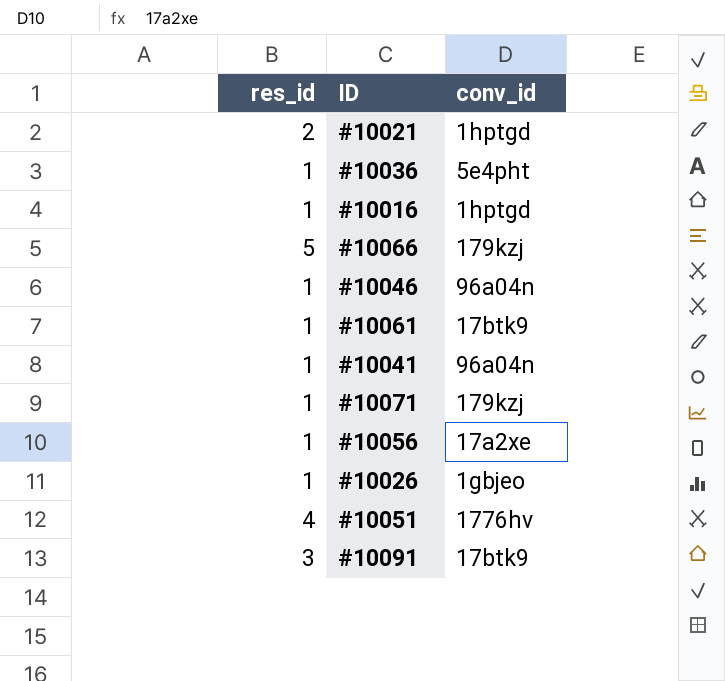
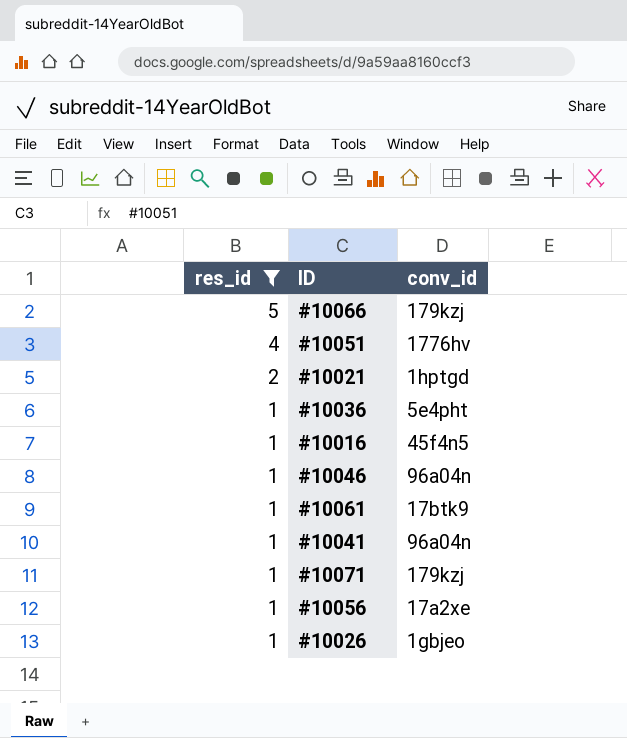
filter: none -> res_id != 3
row order: none -> res_id descending
#10016 | conv_id: 1hptgd -> 45f4n5

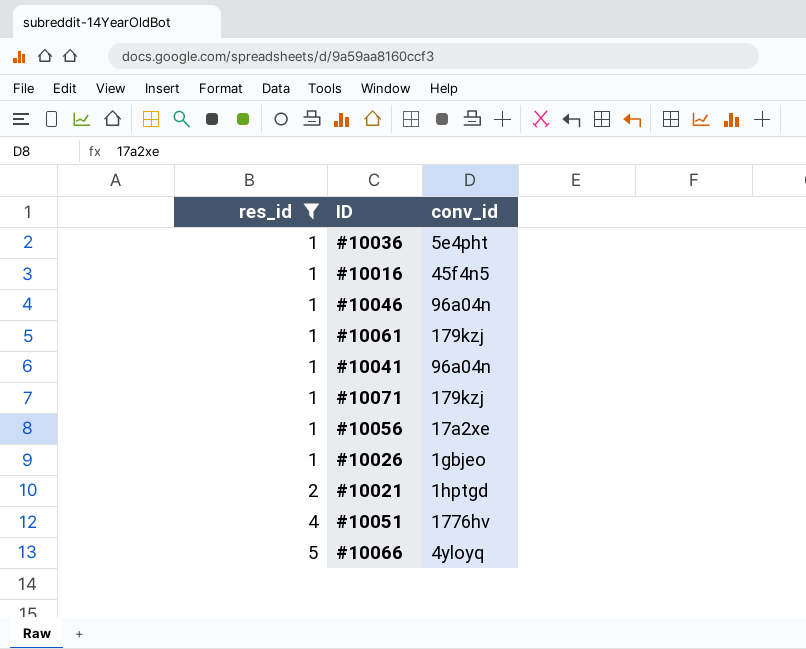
row order: res_id descending -> res_id ascending
#10061 | conv_id: 17btk9 -> 179kzj
#10066 | conv_id: 179kzj -> 4yloyq

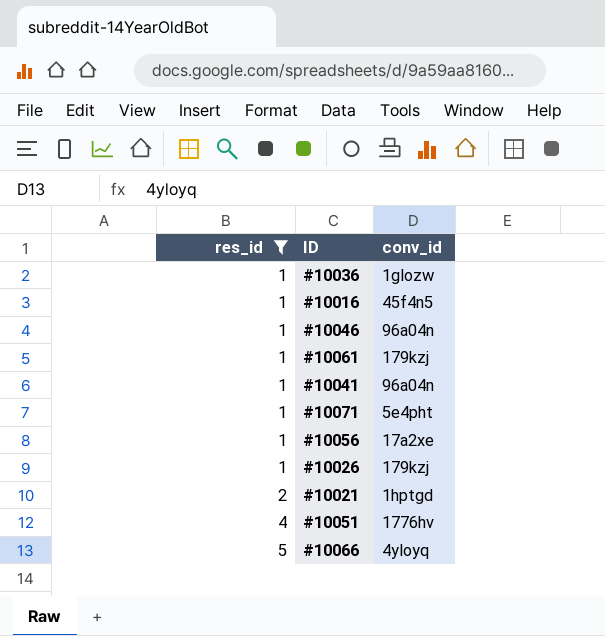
#10036 | conv_id: 5e4pht -> 1glozw
#10071 | conv_id: 179kzj -> 5e4pht
#10026 | conv_id: 1gbjeo -> 179kzj

